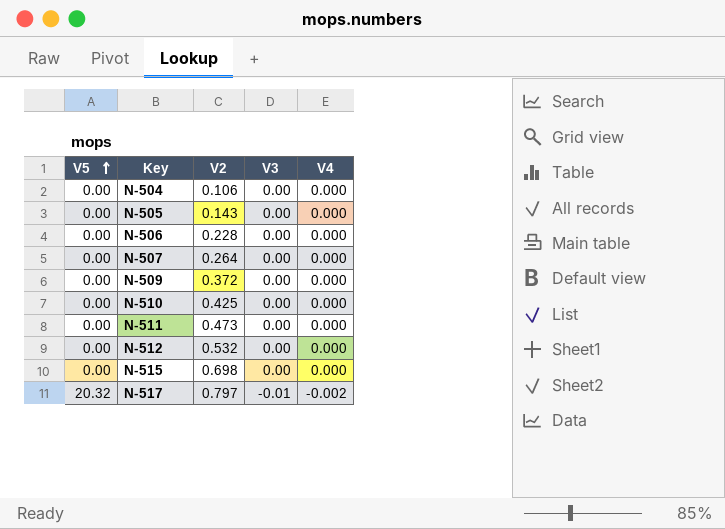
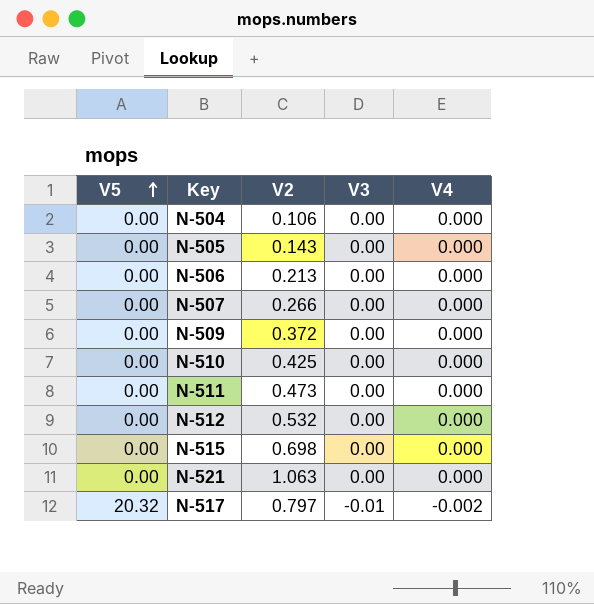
N-506 | V2: 0.228 -> 0.213
N-507 | V2: 0.264 -> 0.266
row N-521: none -> 0.00 | 1.063 | 0.00 | 0.000

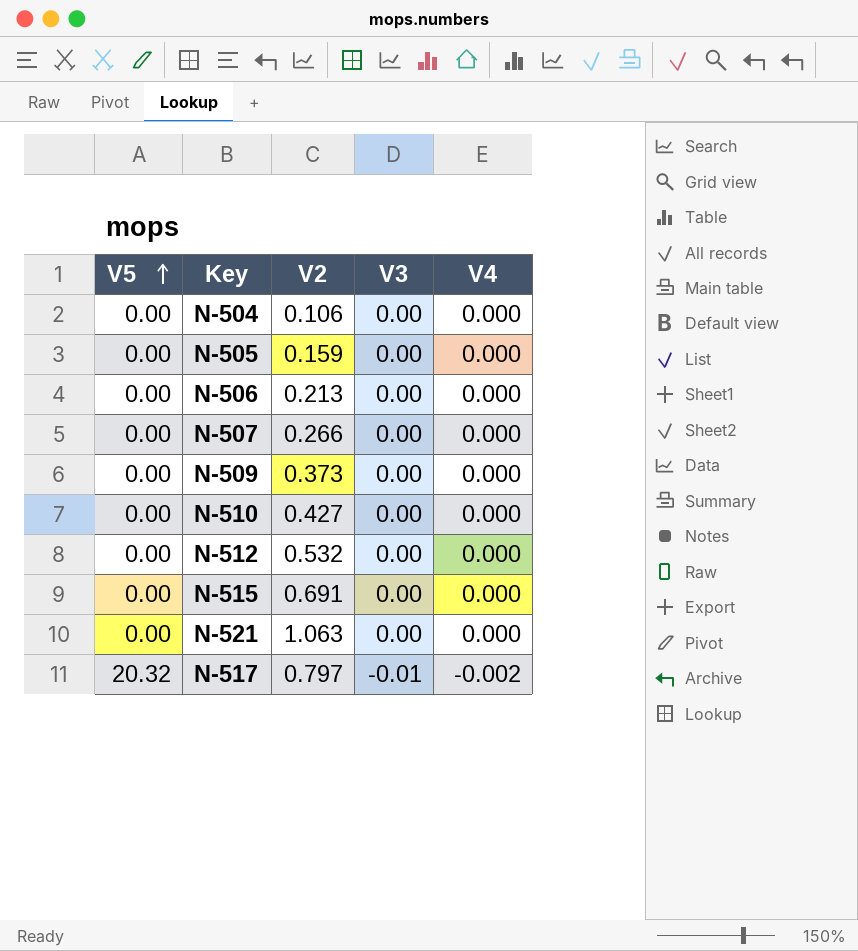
row N-511: 0.00 | 0.473 | 0.00 | 0.000 -> none
N-505 | V2: 0.143 -> 0.159
N-509 | V2: 0.372 -> 0.373
N-510 | V2: 0.425 -> 0.427
N-515 | V2: 0.698 -> 0.691

